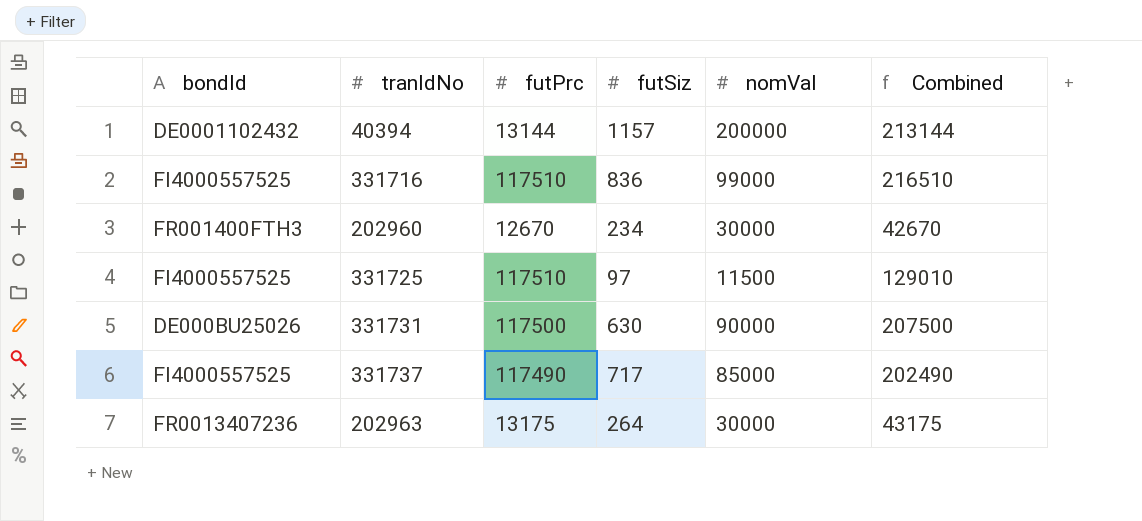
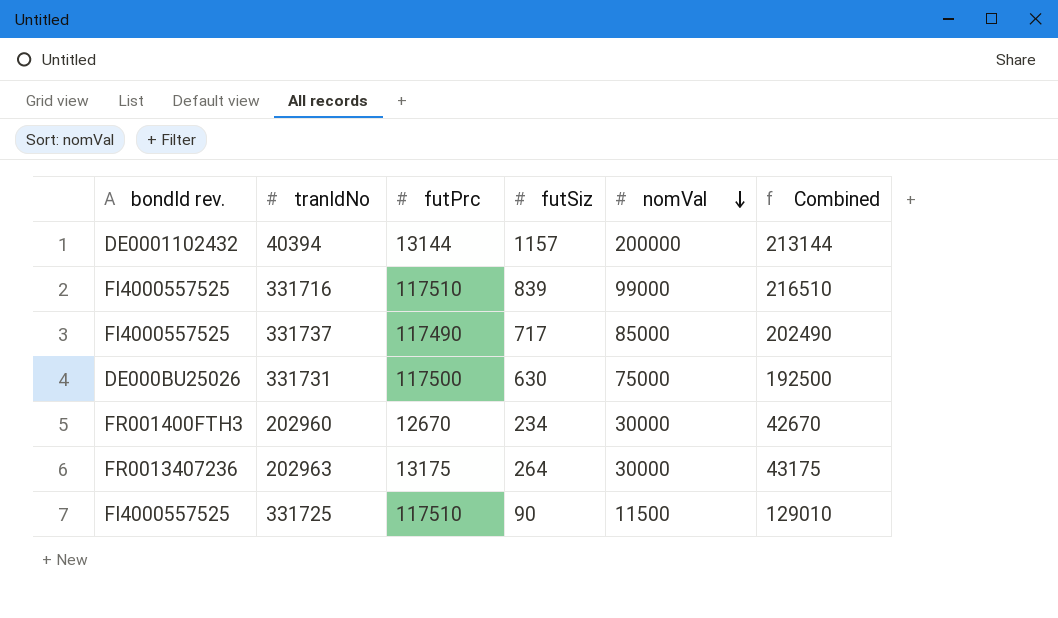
row order: none -> nomVal descending
column name: bondId -> bondId rev.
331716 | futSiz: 836 -> 839
331731 | nomVal: 90000 -> 75000
331731 | Combined: 207500 -> 192500
331725 | futSiz: 97 -> 90

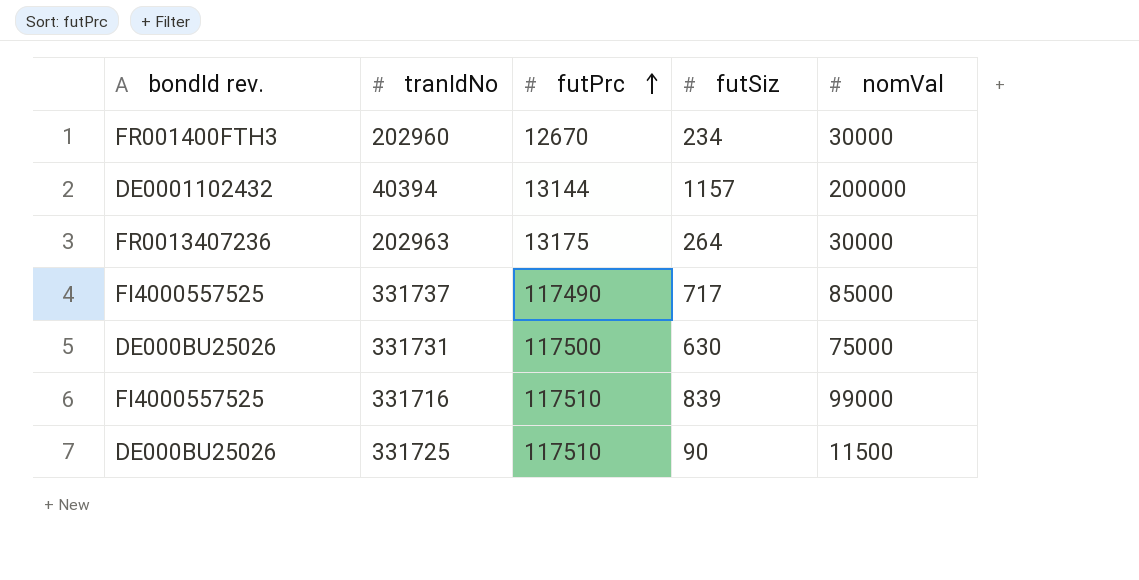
row order: nomVal descending -> futPrc ascending
column Combined | formula: [futPrc] + [nomVal] -> none
331725 | bondId rev.: FI4000557525 -> DE000BU25026

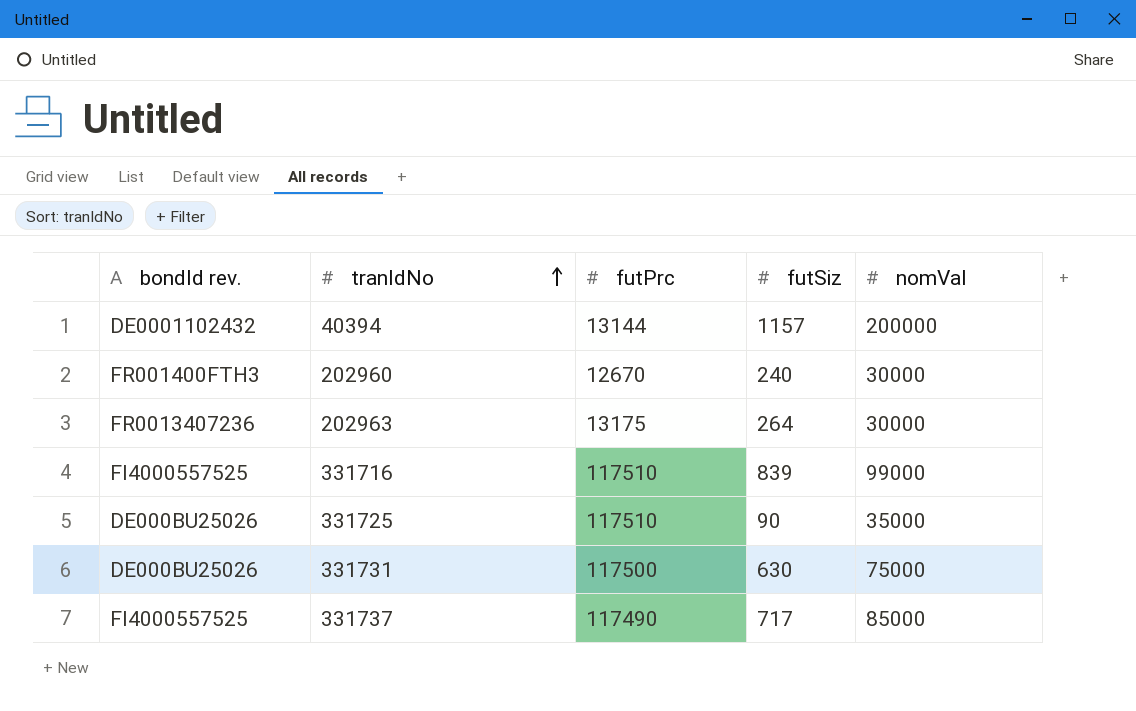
row order: futPrc ascending -> tranIdNo ascending
202960 | futSiz: 234 -> 240
331725 | nomVal: 11500 -> 35000

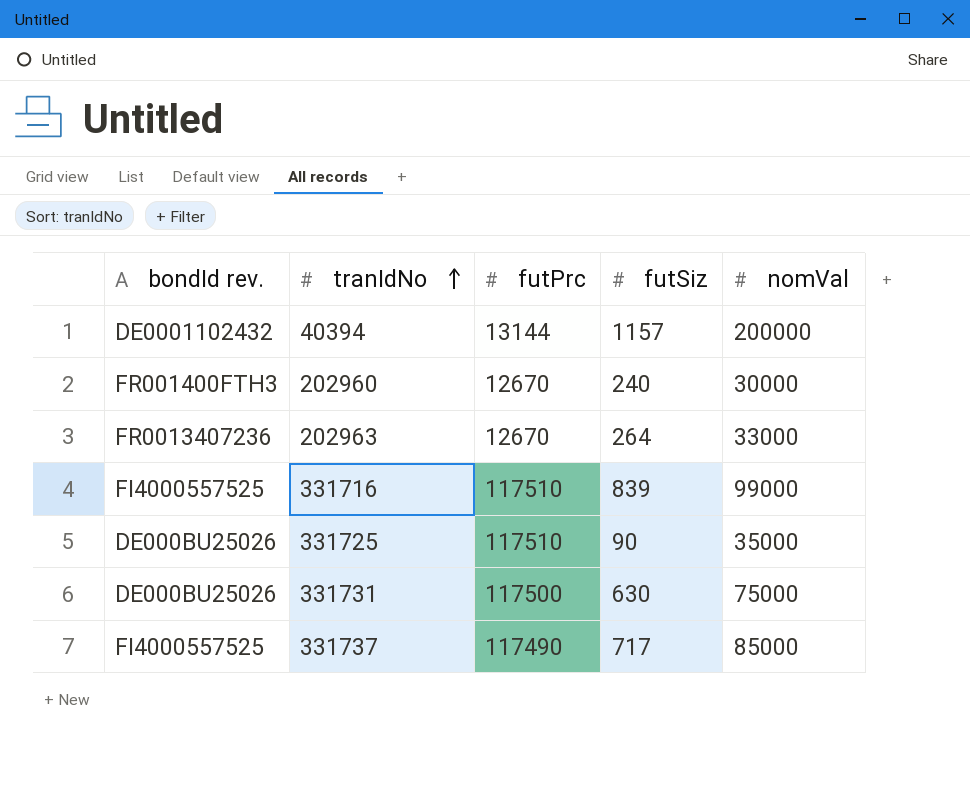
202963 | futPrc: 13175 -> 12670
202963 | nomVal: 30000 -> 33000

